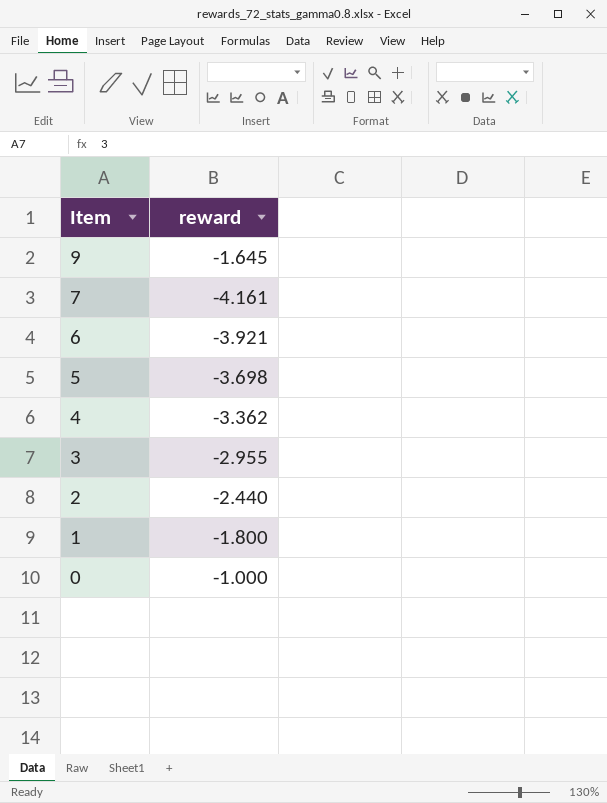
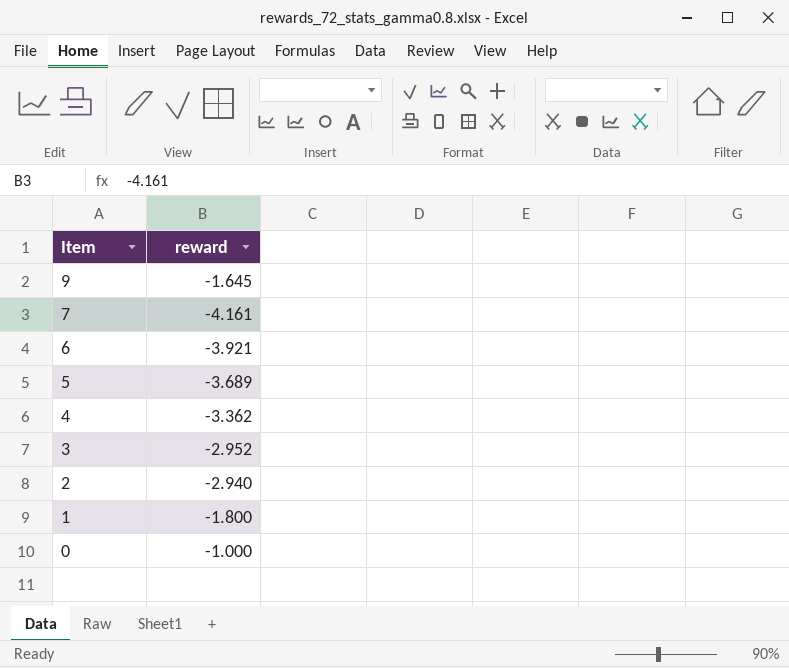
5 | reward: -3.698 -> -3.689
3 | reward: -2.955 -> -2.952
2 | reward: -2.440 -> -2.940

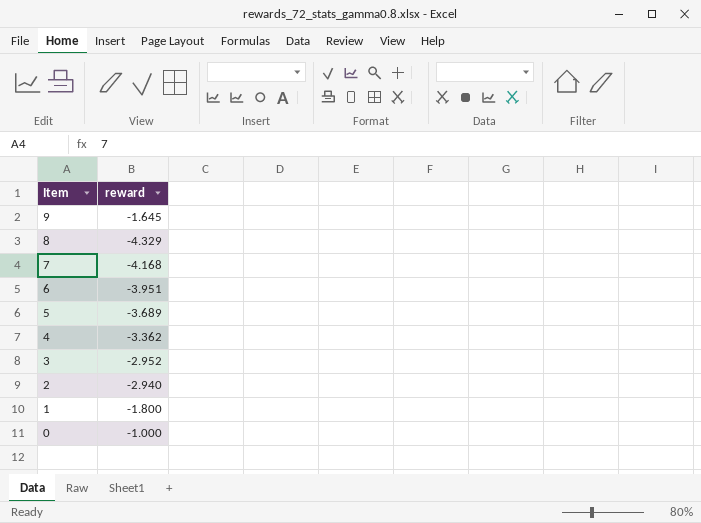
row 8: none -> -4.329
7 | reward: -4.161 -> -4.168
6 | reward: -3.921 -> -3.951

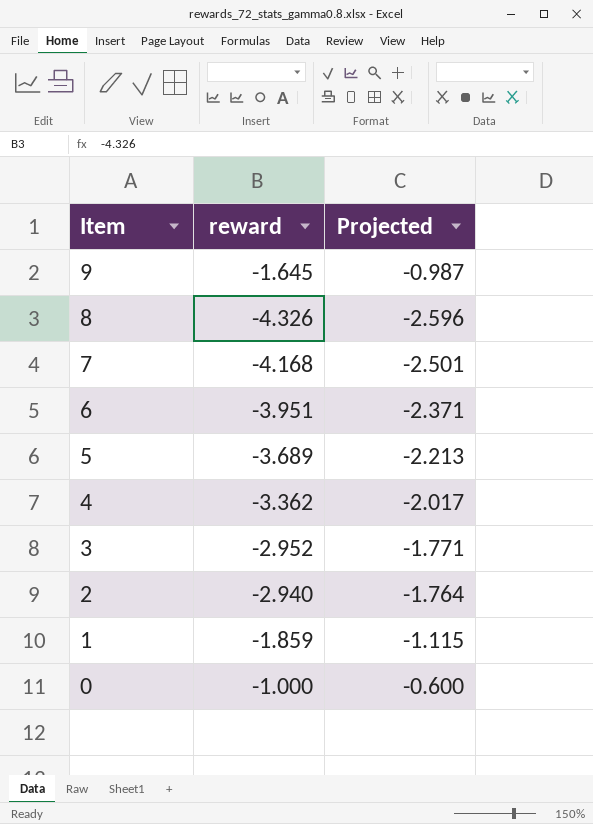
column Projected | formula: none -> [reward] * 0.6
8 | reward: -4.329 -> -4.326
1 | reward: -1.800 -> -1.859

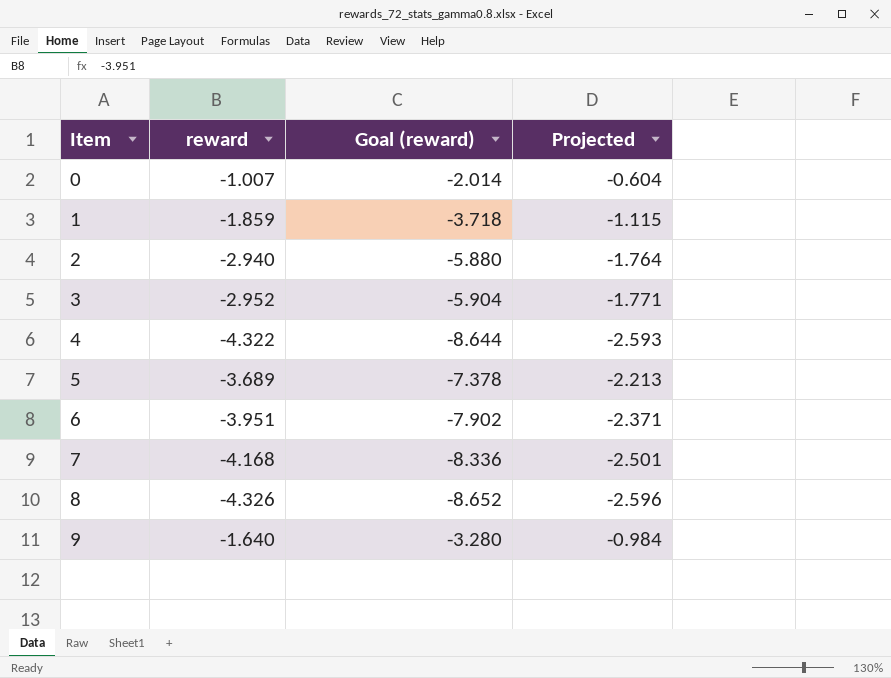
row order: Item descending -> Item ascending
column Goal (reward) | formula: none -> [reward] * 2
0 | reward: -1.000 -> -1.007
0 | Projected: -0.600 -> -0.604
4 | reward: -3.362 -> -4.322
4 | Projected: -2.017 -> -2.593
9 | reward: -1.645 -> -1.640
9 | Projected: -0.987 -> -0.984

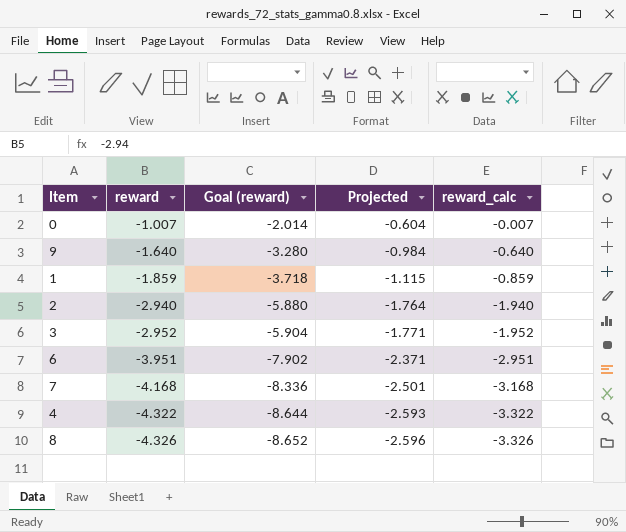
row order: Item ascending -> reward descending
column reward_calc | formula: none -> [reward] + 1
row 5: -3.689 | -7.378 | -2.213 -> none

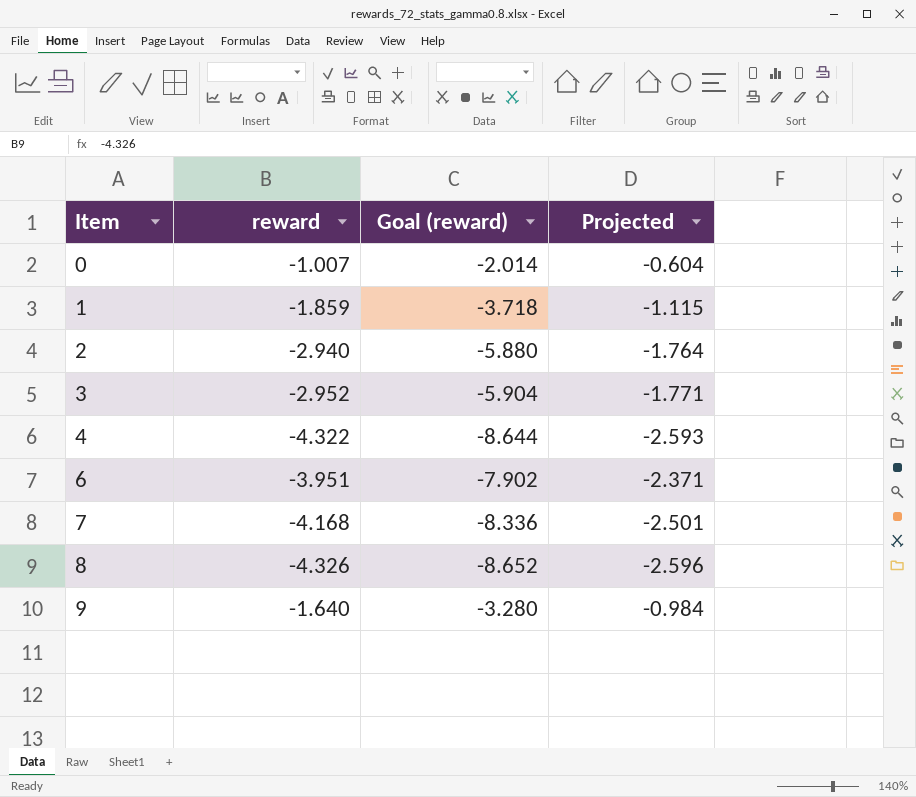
row order: reward descending -> Item ascending
column reward_calc | formula: [reward] + 1 -> none

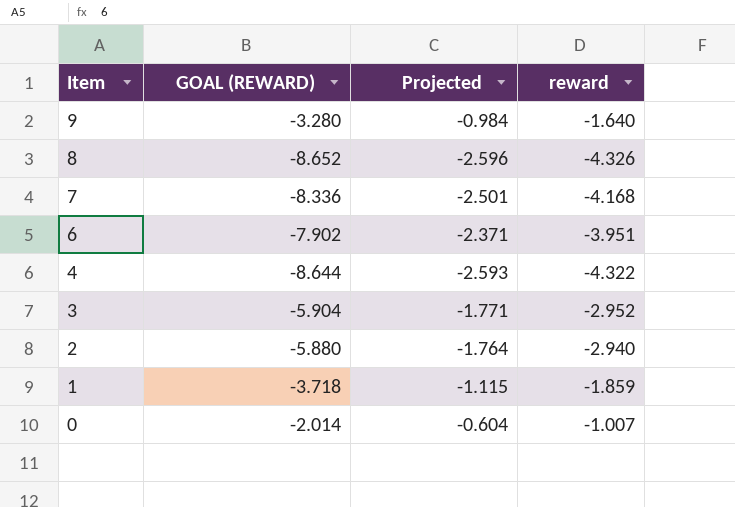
row order: Item ascending -> Item descending
column name: Goal (reward) -> GOAL (REWARD)
column reward | position: 2 -> 4

